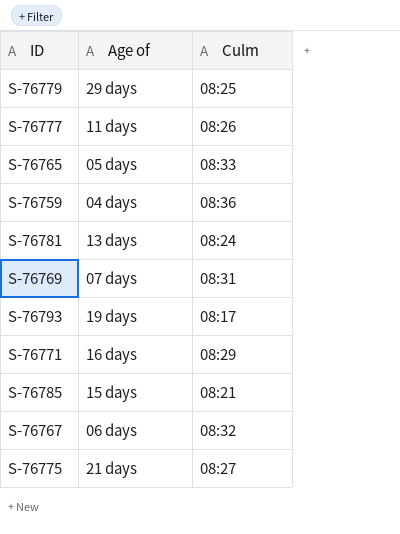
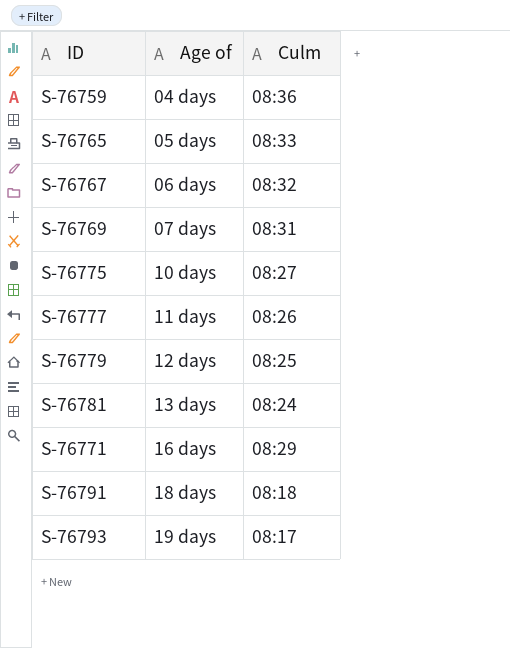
row order: none -> Age of ascending
row S-76785: 15 days | 08:21 -> none
S-76775 | Age of: 21 days -> 10 days
S-76779 | Age of: 29 days -> 12 days
row S-76791: none -> 18 days | 08:18

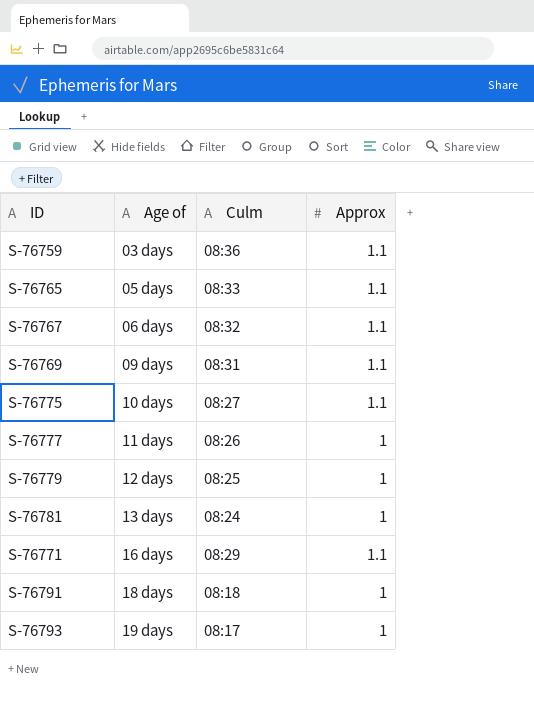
column Approx | position: none -> 4
S-76759 | Age of: 04 days -> 03 days
S-76769 | Age of: 07 days -> 09 days

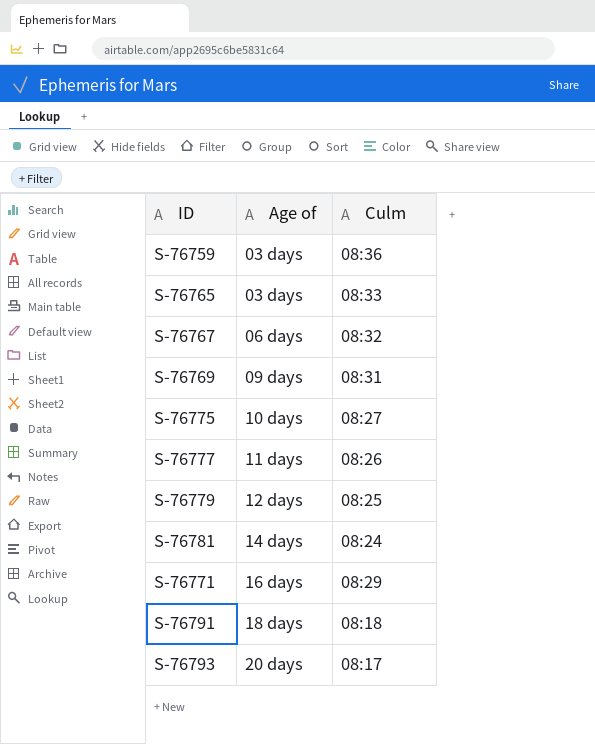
column Approx | position: 4 -> none
S-76765 | Age of: 05 days -> 03 days
S-76781 | Age of: 13 days -> 14 days
S-76793 | Age of: 19 days -> 20 days

